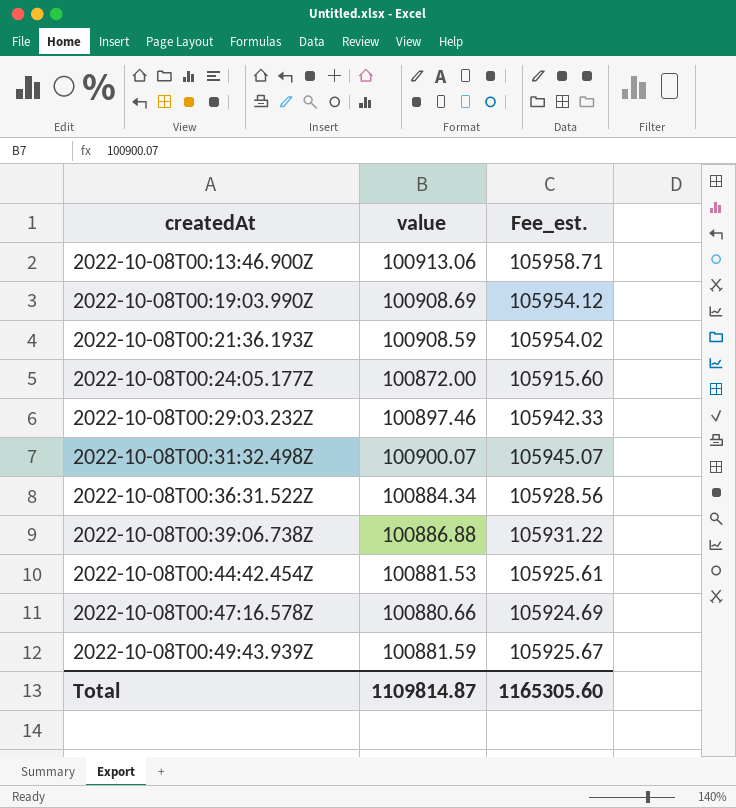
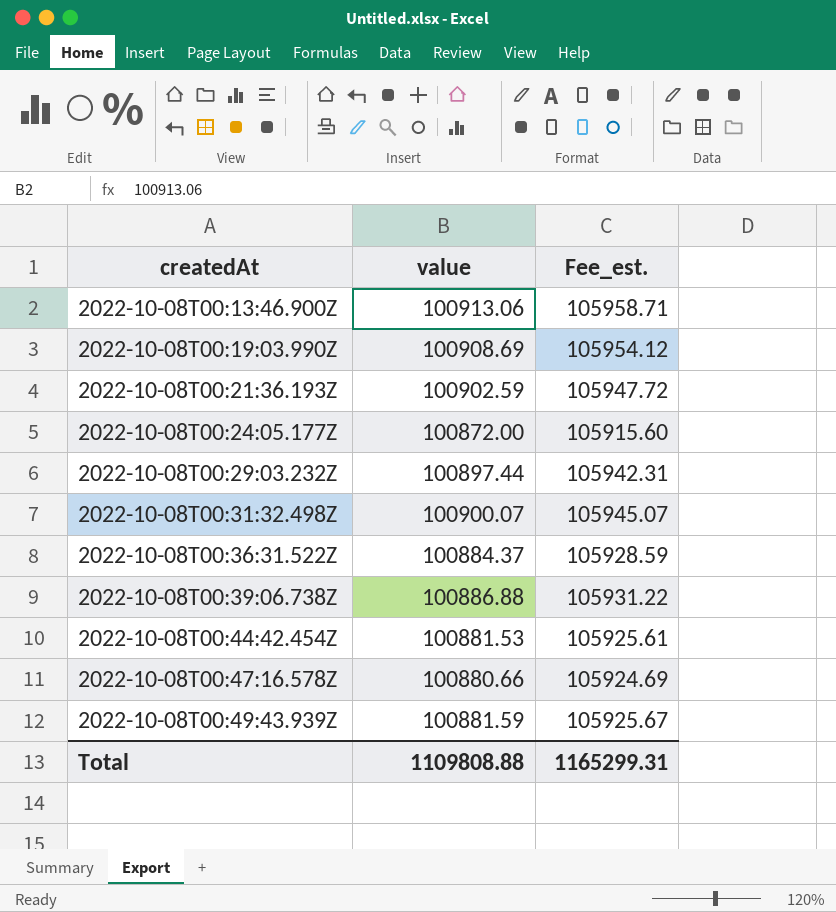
2022-10-08T00:21:36.193Z | value: 100908.59 -> 100902.59
2022-10-08T00:21:36.193Z | Fee_est.: 105954.02 -> 105947.72
2022-10-08T00:29:03.232Z | value: 100897.46 -> 100897.44
2022-10-08T00:29:03.232Z | Fee_est.: 105942.33 -> 105942.31
2022-10-08T00:36:31.522Z | value: 100884.34 -> 100884.37
2022-10-08T00:36:31.522Z | Fee_est.: 105928.56 -> 105928.59
Total | value: 1109814.87 -> 1109808.88
Total | Fee_est.: 1165305.60 -> 1165299.31

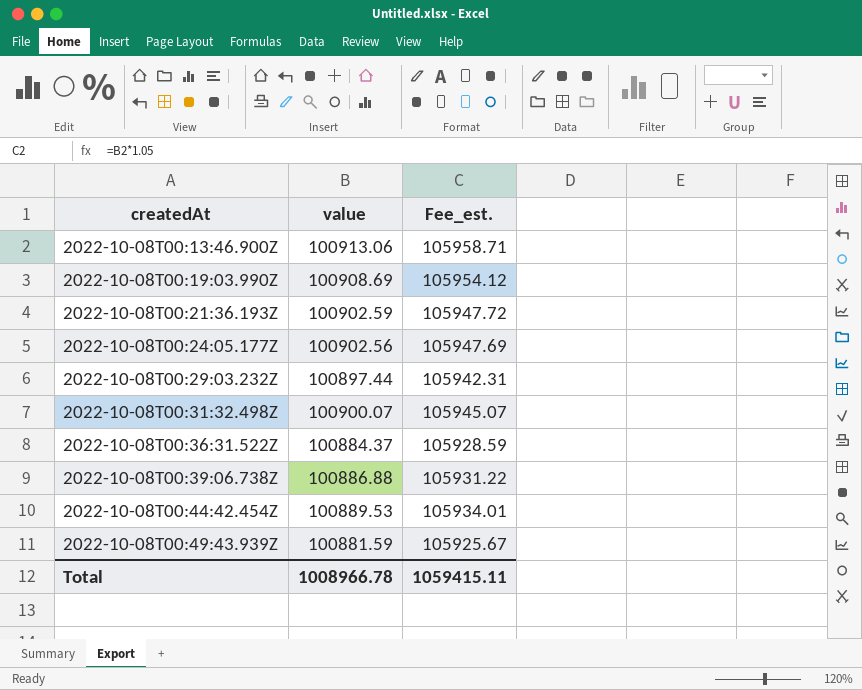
row 2022-10-08T00:47:16.578Z: 100880.66 | 105924.69 -> none
2022-10-08T00:24:05.177Z | value: 100872.00 -> 100902.56
2022-10-08T00:24:05.177Z | Fee_est.: 105915.60 -> 105947.69
2022-10-08T00:44:42.454Z | value: 100881.53 -> 100889.53
2022-10-08T00:44:42.454Z | Fee_est.: 105925.61 -> 105934.01
Total | value: 1109808.88 -> 1008966.78
Total | Fee_est.: 1165299.31 -> 1059415.11

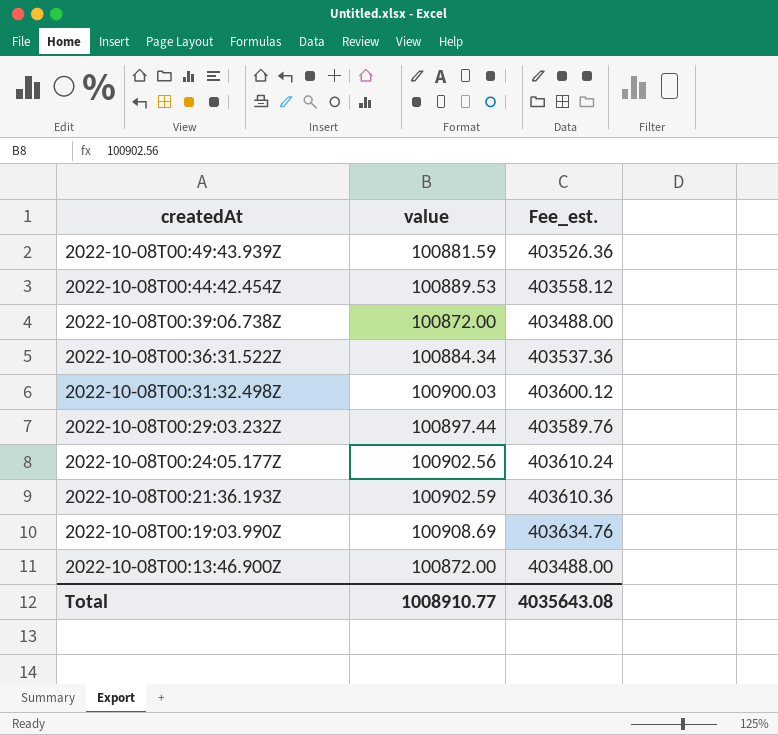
row order: createdAt ascending -> createdAt descending
column Fee_est. | formula: [value] * 1.05 -> [value] * 4
2022-10-08T00:39:06.738Z | value: 100886.88 -> 100872.00
2022-10-08T00:36:31.522Z | value: 100884.37 -> 100884.34
2022-10-08T00:31:32.498Z | value: 100900.07 -> 100900.03
2022-10-08T00:13:46.900Z | value: 100913.06 -> 100872.00
Total | value: 1008966.78 -> 1008910.77
Total | Fee_est.: 1059415.11 -> 4035643.08

